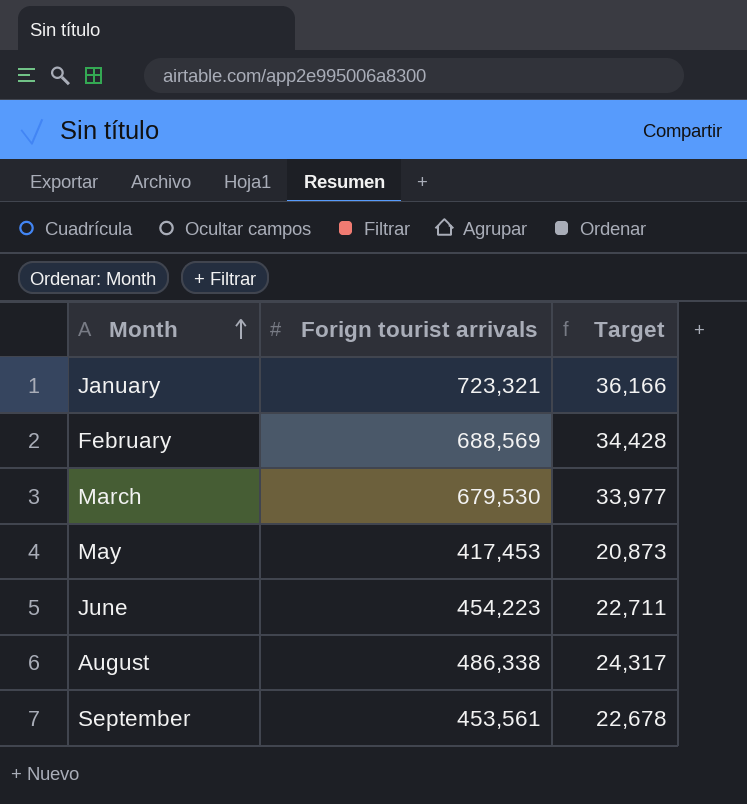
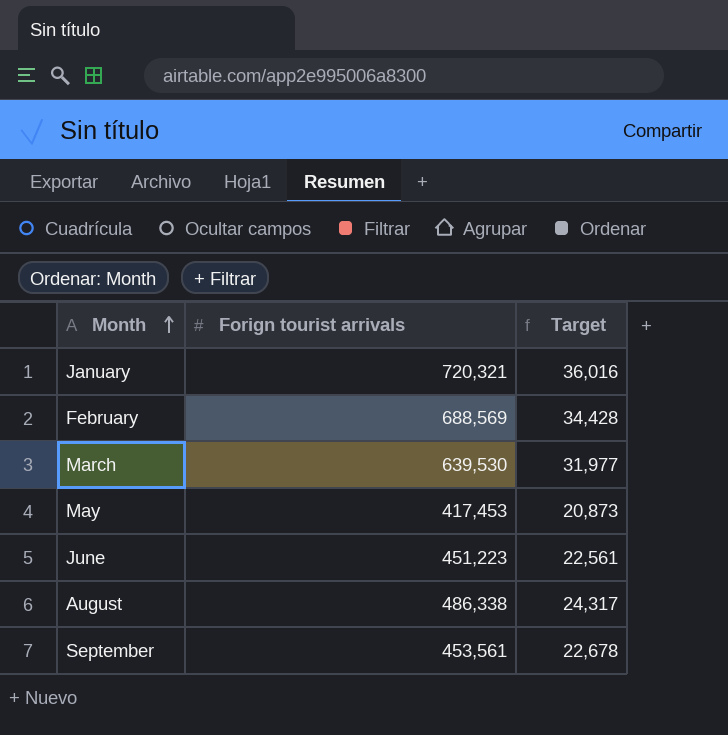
January | Forign tourist arrivals: 723,321 -> 720,321
January | Target: 36,166 -> 36,016
March | Forign tourist arrivals: 679,530 -> 639,530
March | Target: 33,977 -> 31,977
June | Forign tourist arrivals: 454,223 -> 451,223
June | Target: 22,711 -> 22,561

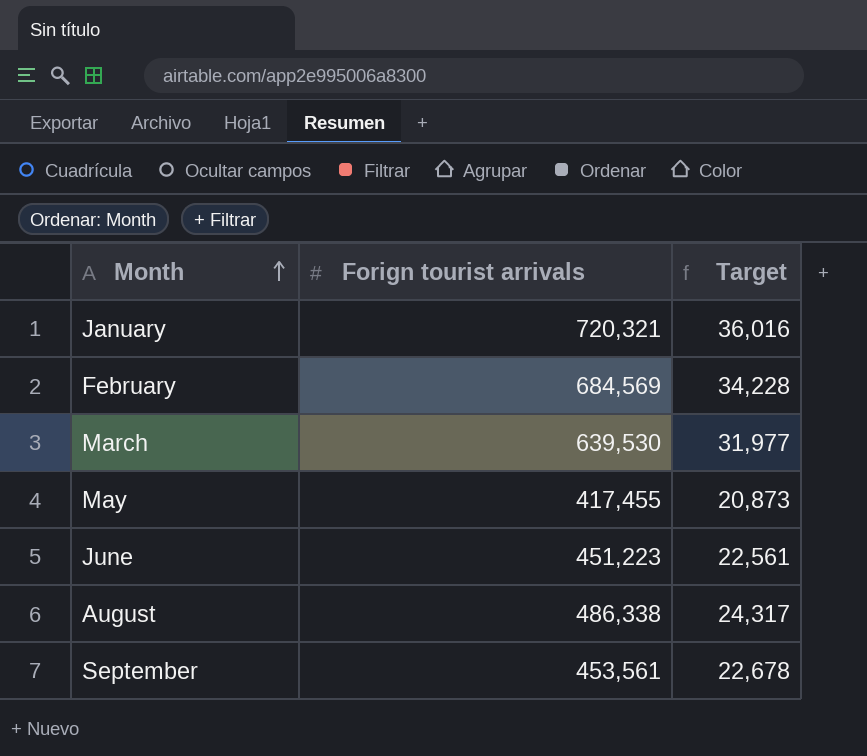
February | Forign tourist arrivals: 688,569 -> 684,569
February | Target: 34,428 -> 34,228
May | Forign tourist arrivals: 417,453 -> 417,455

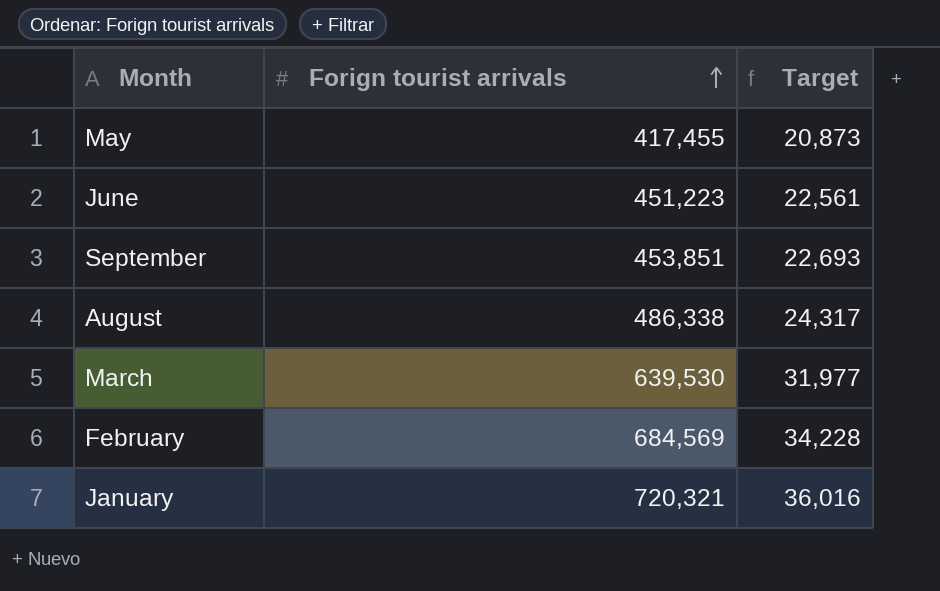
row order: Month ascending -> Forign tourist arrivals ascending
September | Forign tourist arrivals: 453,561 -> 453,851
September | Target: 22,678 -> 22,693

